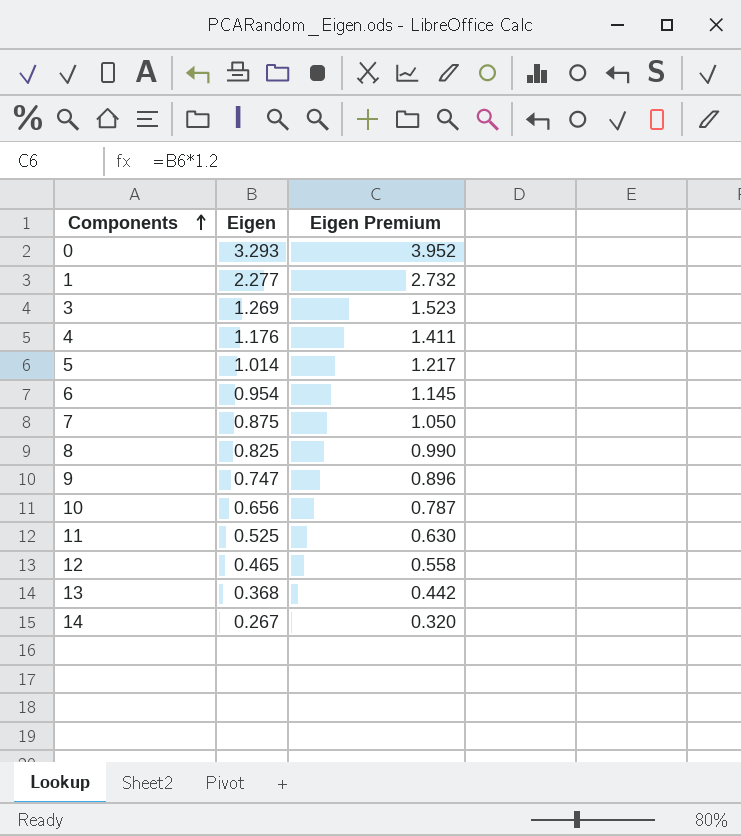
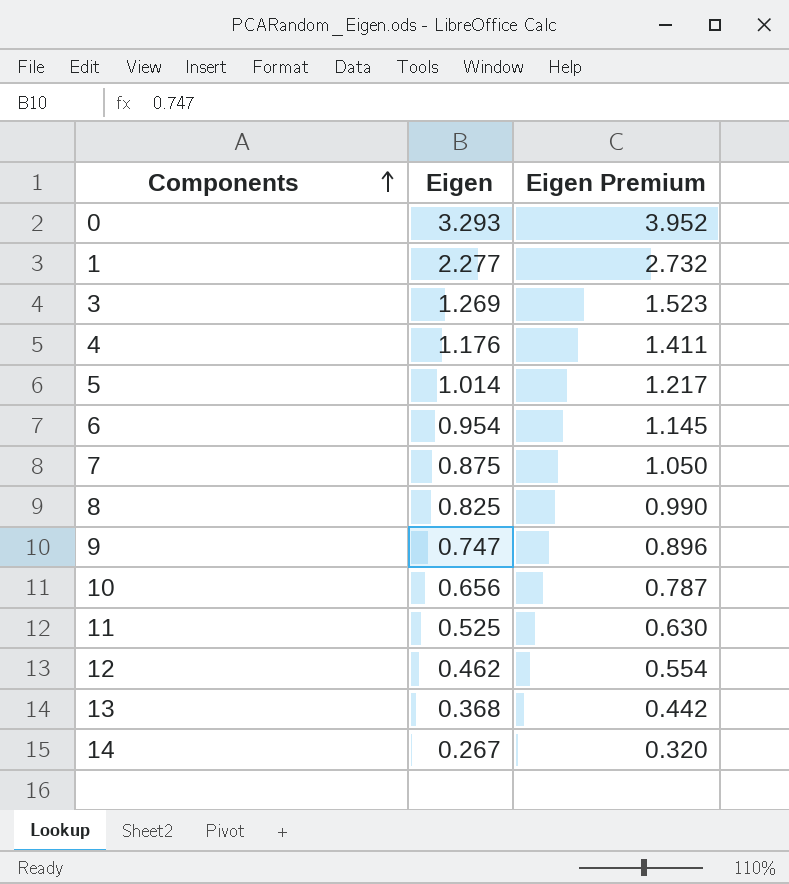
12 | Eigen: 0.465 -> 0.462
12 | Eigen Premium: 0.558 -> 0.554

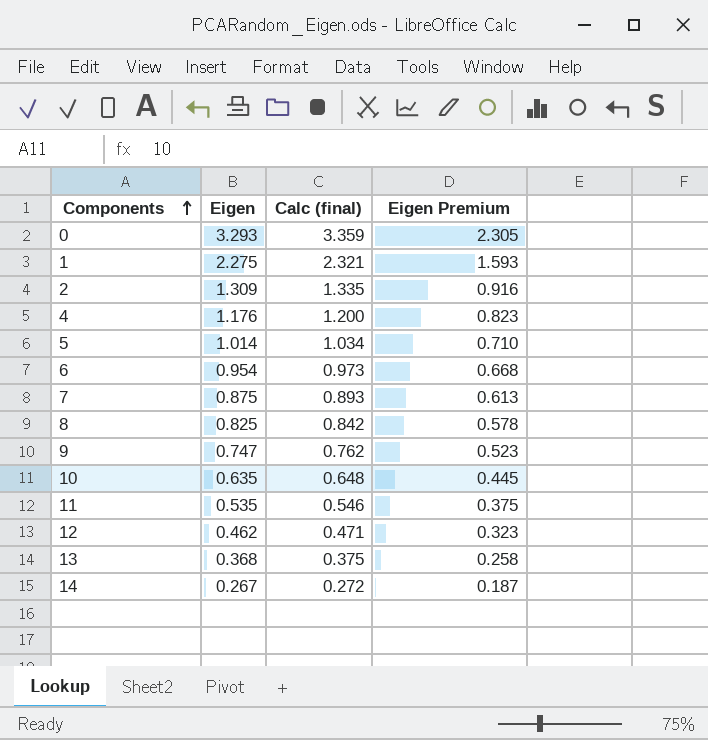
column Calc (final) | formula: none -> [Eigen] * 1.02
column Eigen Premium | formula: [Eigen] * 1.2 -> [Eigen] * 0.7
row 3: 1.269 | 1.523 -> none
1 | Eigen: 2.277 -> 2.275
row 2: none -> 1.309 | 1.335 | 0.916
10 | Eigen: 0.656 -> 0.635
11 | Eigen: 0.525 -> 0.535

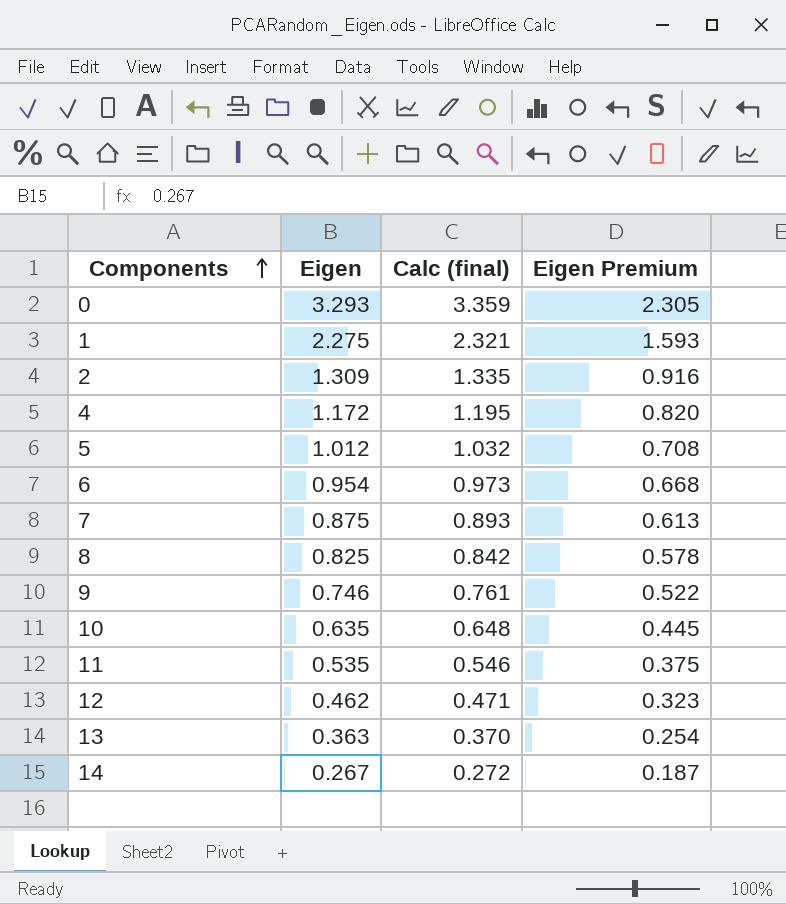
4 | Eigen: 1.176 -> 1.172
4 | Calc (final): 1.200 -> 1.195
4 | Eigen Premium: 0.823 -> 0.820
5 | Eigen: 1.014 -> 1.012
5 | Calc (final): 1.034 -> 1.032
5 | Eigen Premium: 0.710 -> 0.708
9 | Eigen: 0.747 -> 0.746
9 | Calc (final): 0.762 -> 0.761
9 | Eigen Premium: 0.523 -> 0.522
13 | Eigen: 0.368 -> 0.363
13 | Calc (final): 0.375 -> 0.370
13 | Eigen Premium: 0.258 -> 0.254

